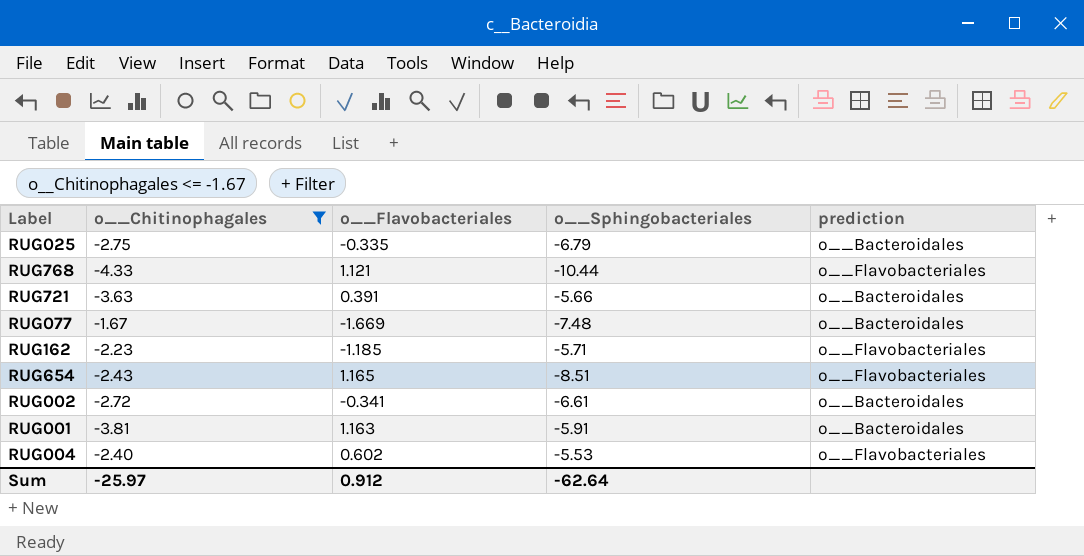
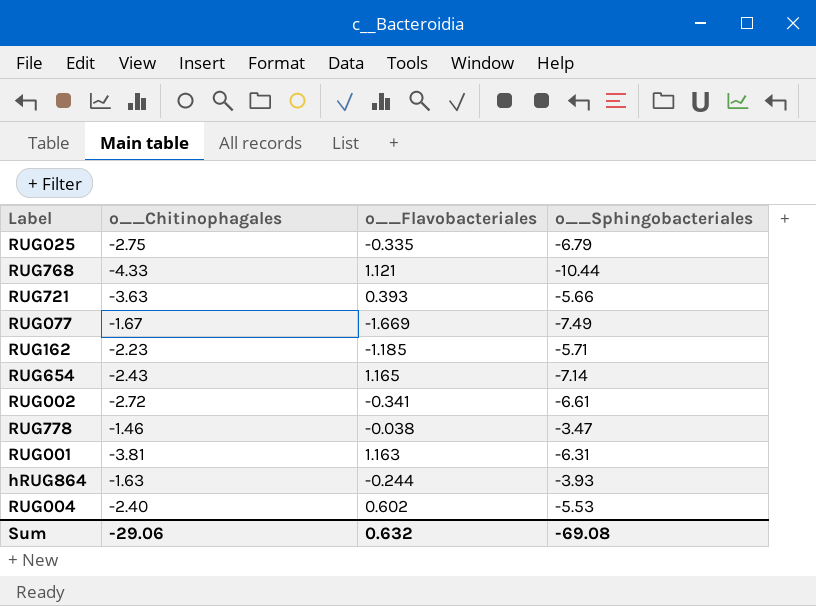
filter: o__Chitinophagales <= -1.67 -> none
column prediction | position: 5 -> none
RUG721 | o__Flavobacteriales: 0.391 -> 0.393
RUG077 | o__Sphingobacteriales: -7.48 -> -7.49
RUG654 | o__Sphingobacteriales: -8.51 -> -7.14
RUG001 | o__Sphingobacteriales: -5.91 -> -6.31
Sum | o__Chitinophagales: -25.97 -> -29.06
Sum | o__Flavobacteriales: 0.912 -> 0.632
Sum | o__Sphingobacteriales: -62.64 -> -69.08

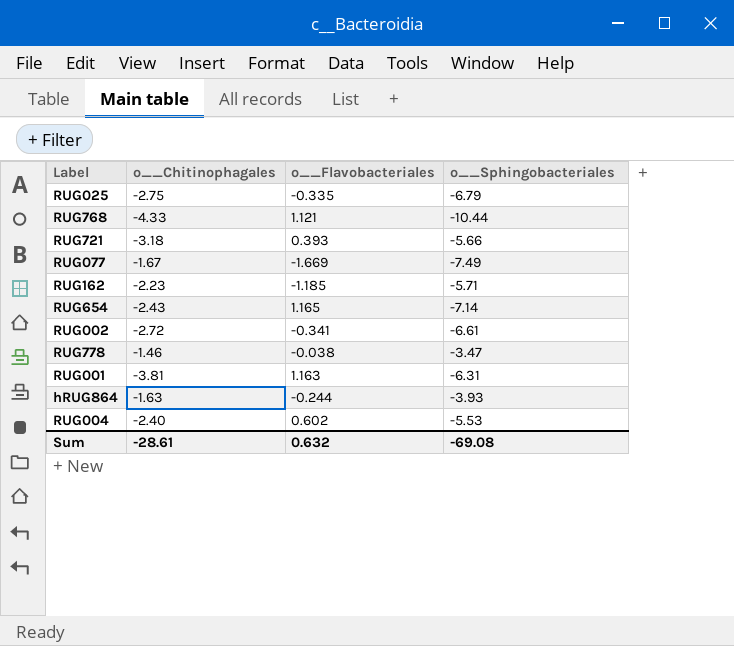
RUG721 | o__Chitinophagales: -3.63 -> -3.18
Sum | o__Chitinophagales: -29.06 -> -28.61

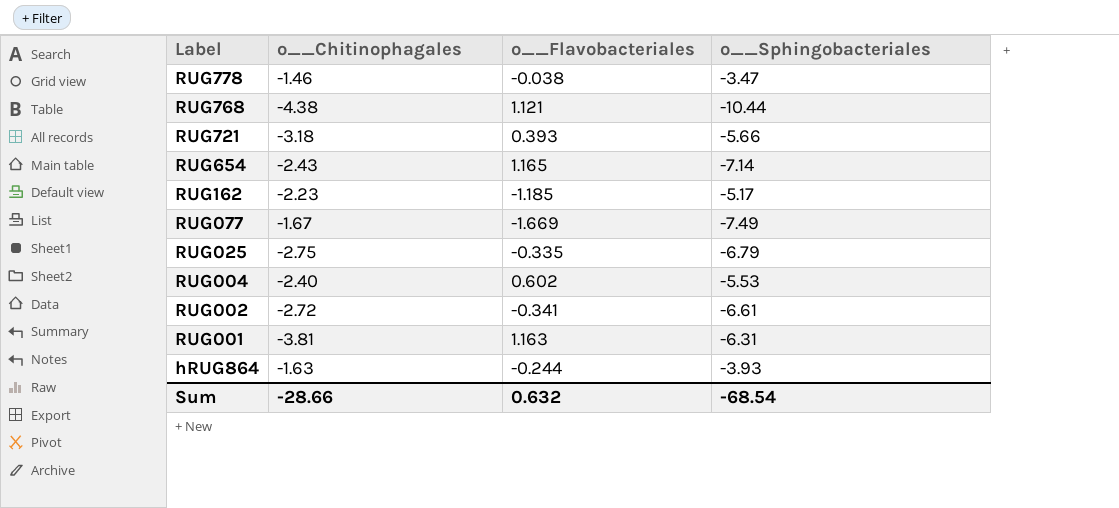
row order: none -> Label descending
RUG768 | o__Chitinophagales: -4.33 -> -4.38
RUG162 | o__Sphingobacteriales: -5.71 -> -5.17
Sum | o__Chitinophagales: -28.61 -> -28.66
Sum | o__Sphingobacteriales: -69.08 -> -68.54

